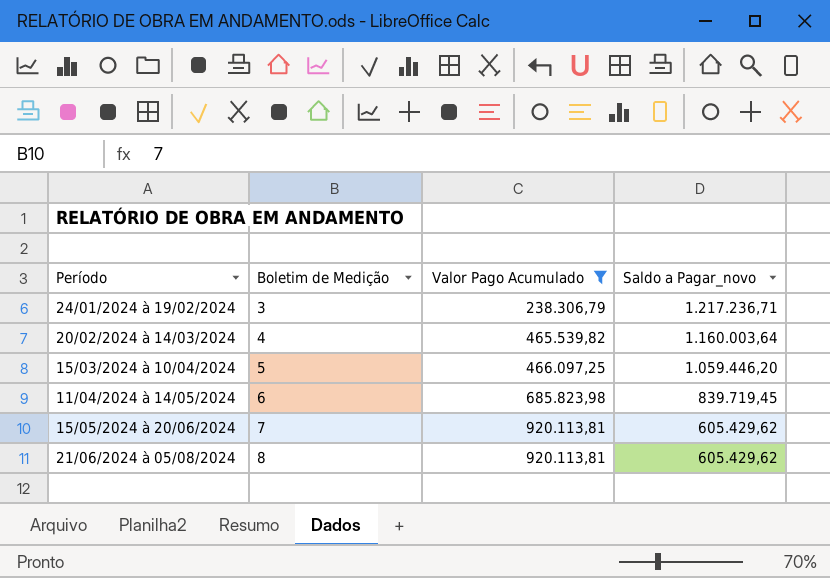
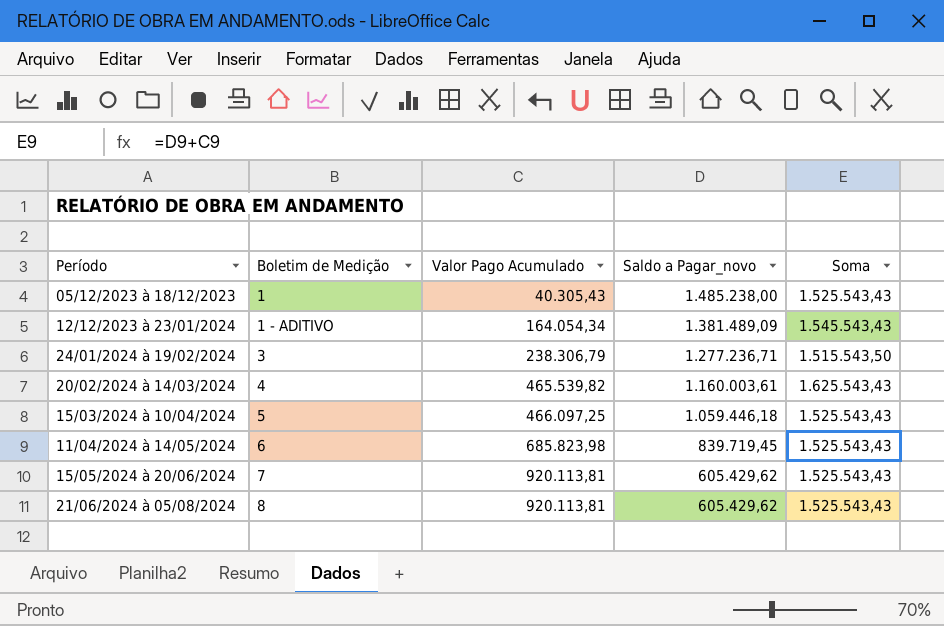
filter: Valor Pago Acumulado >= 238.306,79 -> none
column Soma | formula: none -> [Valor Pago Acumulado] + [Saldo a Pagar_novo]
24/01/2024 à 19/02/2024 | Saldo a Pagar_novo: 1.217.236,71 -> 1.277.236,71
20/02/2024 à 14/03/2024 | Saldo a Pagar_novo: 1.160.003,64 -> 1.160.003,61
15/03/2024 à 10/04/2024 | Saldo a Pagar_novo: 1.059.446,20 -> 1.059.446,18

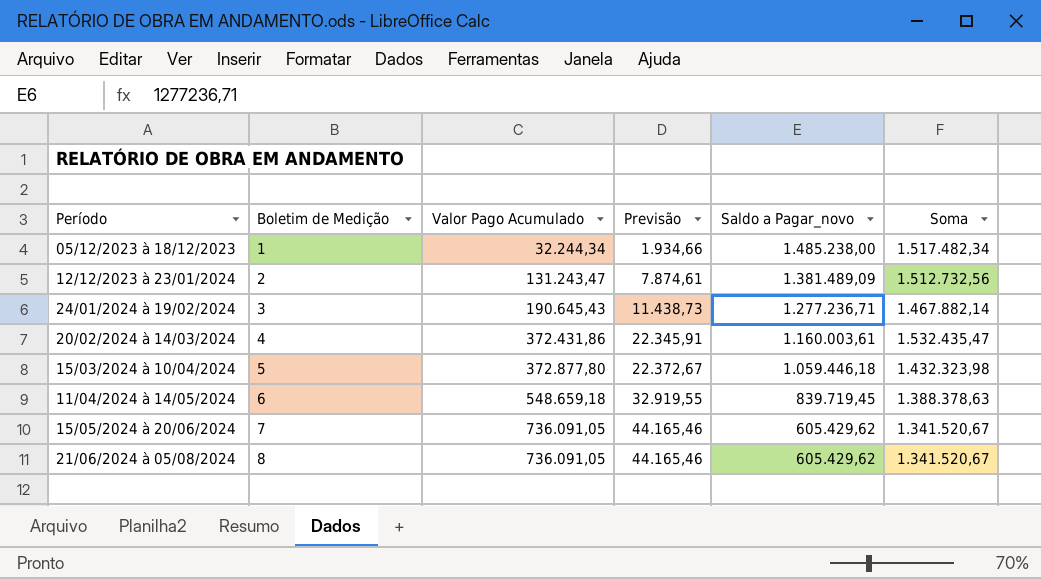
column Previsão | formula: none -> [Valor Pago Acumulado] * 0,06
05/12/2023 à 18/12/2023 | Valor Pago Acumulado: 40.305,43 -> 32.244,34
05/12/2023 à 18/12/2023 | Soma: 1.525.543,43 -> 1.517.482,34
12/12/2023 à 23/01/2024 | Boletim de Medição: 1 - ADITIVO -> 2
12/12/2023 à 23/01/2024 | Valor Pago Acumulado: 164.054,34 -> 131.243,47
12/12/2023 à 23/01/2024 | Soma: 1.545.543,43 -> 1.512.732,56
24/01/2024 à 19/02/2024 | Valor Pago Acumulado: 238.306,79 -> 190.645,43
24/01/2024 à 19/02/2024 | Soma: 1.515.543,50 -> 1.467.882,14
20/02/2024 à 14/03/2024 | Valor Pago Acumulado: 465.539,82 -> 372.431,86
20/02/2024 à 14/03/2024 | Soma: 1.625.543,43 -> 1.532.435,47
15/03/2024 à 10/04/2024 | Valor Pago Acumulado: 466.097,25 -> 372.877,80
15/03/2024 à 10/04/2024 | Soma: 1.525.543,43 -> 1.432.323,98
11/04/2024 à 14/05/2024 | Valor Pago Acumulado: 685.823,98 -> 548.659,18
11/04/2024 à 14/05/2024 | Soma: 1.525.543,43 -> 1.388.378,63
15/05/2024 à 20/06/2024 | Valor Pago Acumulado: 920.113,81 -> 736.091,05
15/05/2024 à 20/06/2024 | Soma: 1.525.543,43 -> 1.341.520,67
21/06/2024 à 05/08/2024 | Valor Pago Acumulado: 920.113,81 -> 736.091,05
21/06/2024 à 05/08/2024 | Soma: 1.525.543,43 -> 1.341.520,67

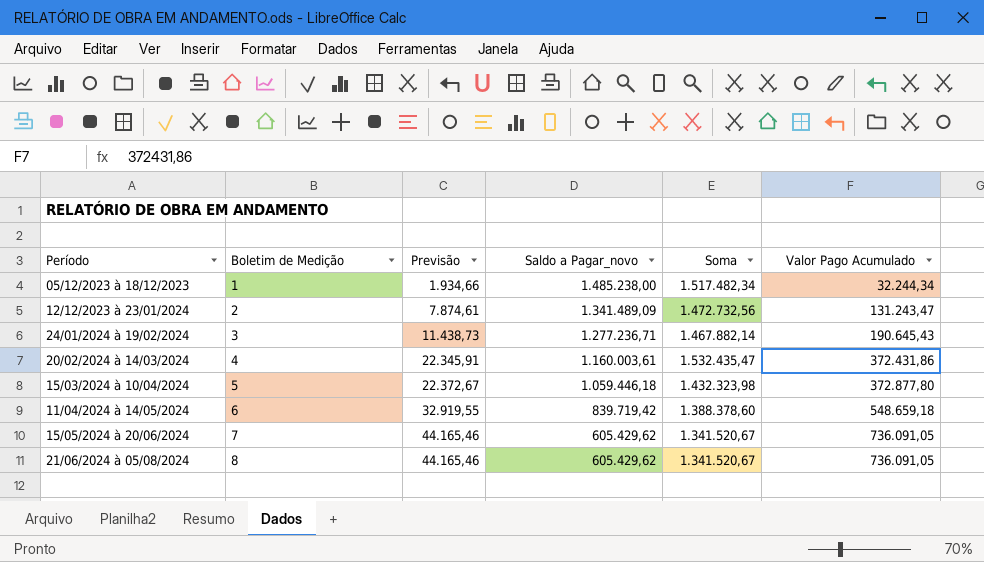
column Valor Pago Acumulado | position: 3 -> 6
12/12/2023 à 23/01/2024 | Saldo a Pagar_novo: 1.381.489,09 -> 1.341.489,09
12/12/2023 à 23/01/2024 | Soma: 1.512.732,56 -> 1.472.732,56
11/04/2024 à 14/05/2024 | Saldo a Pagar_novo: 839.719,45 -> 839.719,42
11/04/2024 à 14/05/2024 | Soma: 1.388.378,63 -> 1.388.378,60

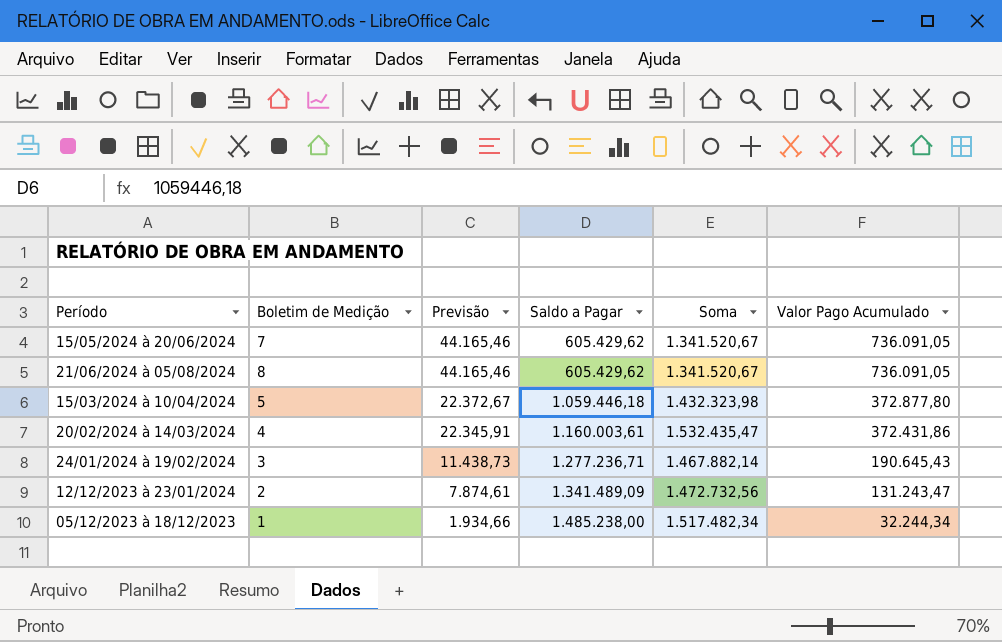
row order: Período ascending -> Previsão descending
column name: Saldo a Pagar_novo -> Saldo a Pagar
row 11/04/2024 à 14/05/2024: 6 | 32.919,55 | 839.719,42 | 1.388.378,60 | 548.659,18 -> none

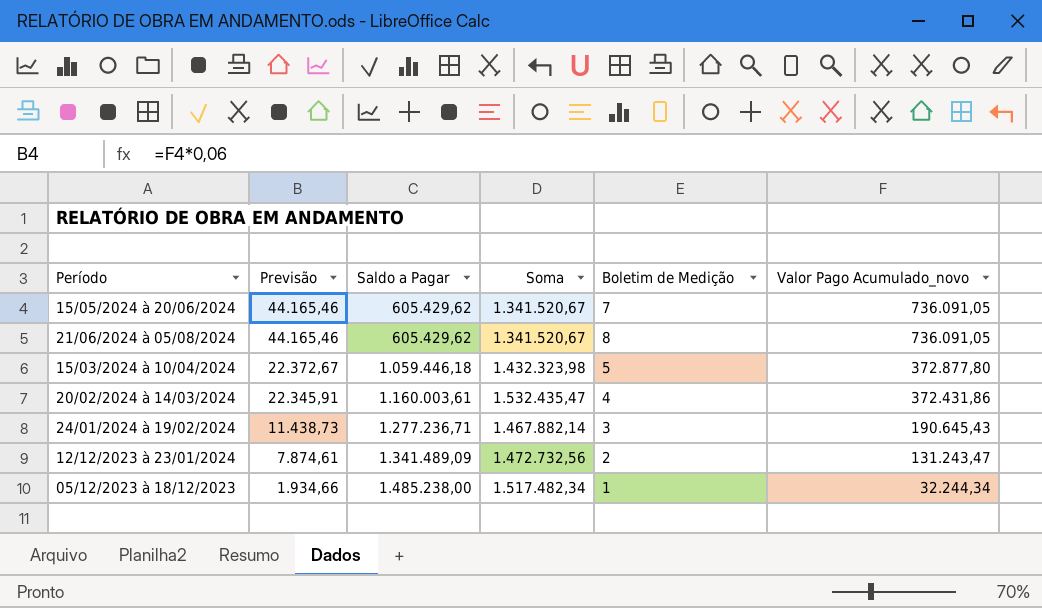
column Boletim de Medição | position: 2 -> 5
column name: Valor Pago Acumulado -> Valor Pago Acumulado_novo

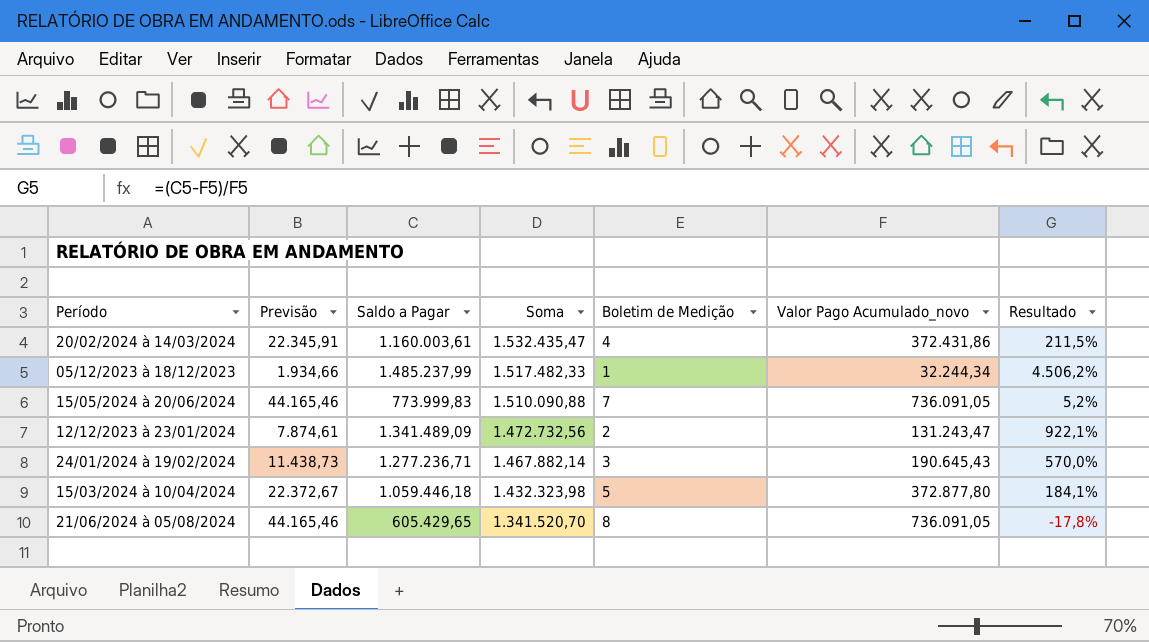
row order: Previsão descending -> Soma descending
column Resultado | formula: none -> ([Saldo a Pagar] - [Valor Pago Acumulado_novo]) / [Valor Pago Acumulado_novo]
05/12/2023 à 18/12/2023 | Saldo a Pagar: 1.485.238,00 -> 1.485.237,99
05/12/2023 à 18/12/2023 | Soma: 1.517.482,34 -> 1.517.482,33
15/05/2024 à 20/06/2024 | Saldo a Pagar: 605.429,62 -> 773.999,83
15/05/2024 à 20/06/2024 | Soma: 1.341.520,67 -> 1.510.090,88
21/06/2024 à 05/08/2024 | Saldo a Pagar: 605.429,62 -> 605.429,65
21/06/2024 à 05/08/2024 | Soma: 1.341.520,67 -> 1.341.520,70

